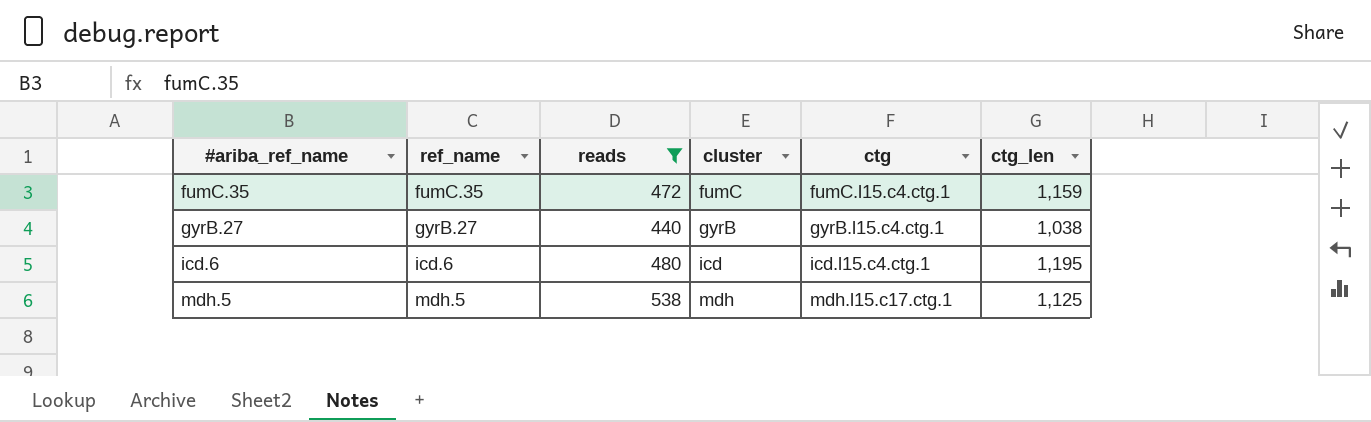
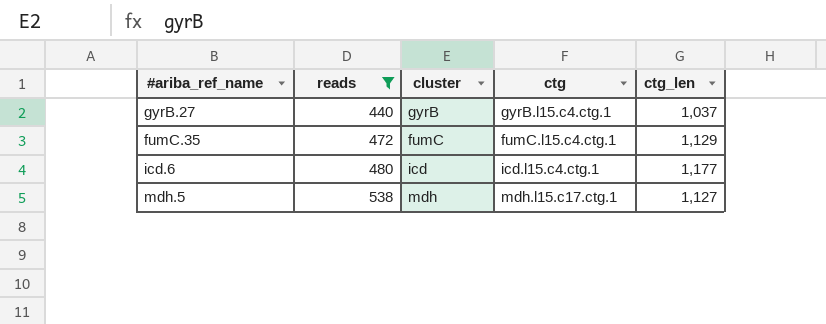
row order: #ariba_ref_name ascending -> reads ascending
column ref_name | position: 2 -> none
gyrB.27 | ctg_len: 1,038 -> 1,037
fumC.35 | ctg_len: 1,159 -> 1,129
icd.6 | ctg_len: 1,195 -> 1,177
mdh.5 | ctg_len: 1,125 -> 1,127

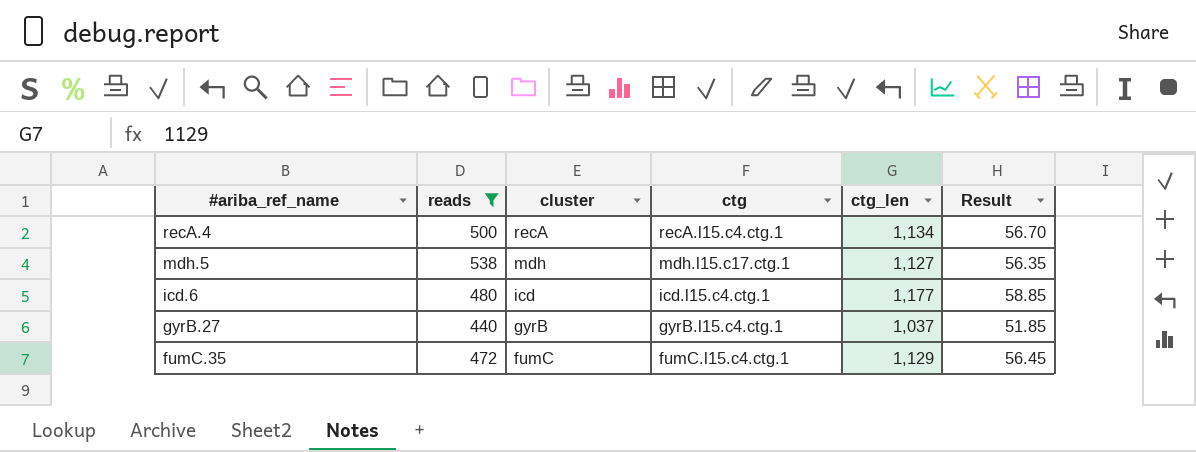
row order: reads ascending -> #ariba_ref_name descending
column Result | formula: none -> [ctg_len] * 0.05
row recA.4: none -> 500 | recA | recA.l15.c4.ctg.1 | 1,134 | 56.70

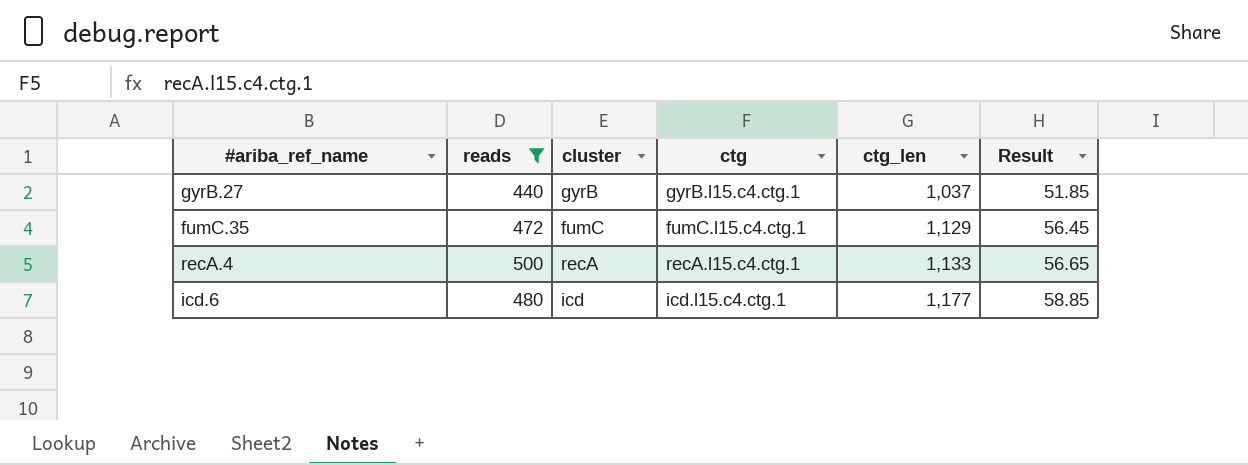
row order: #ariba_ref_name descending -> ctg_len ascending
row mdh.5: 538 | mdh | mdh.l15.c17.ctg.1 | 1,127 | 56.35 -> none
recA.4 | ctg_len: 1,134 -> 1,133
recA.4 | Result: 56.70 -> 56.65

